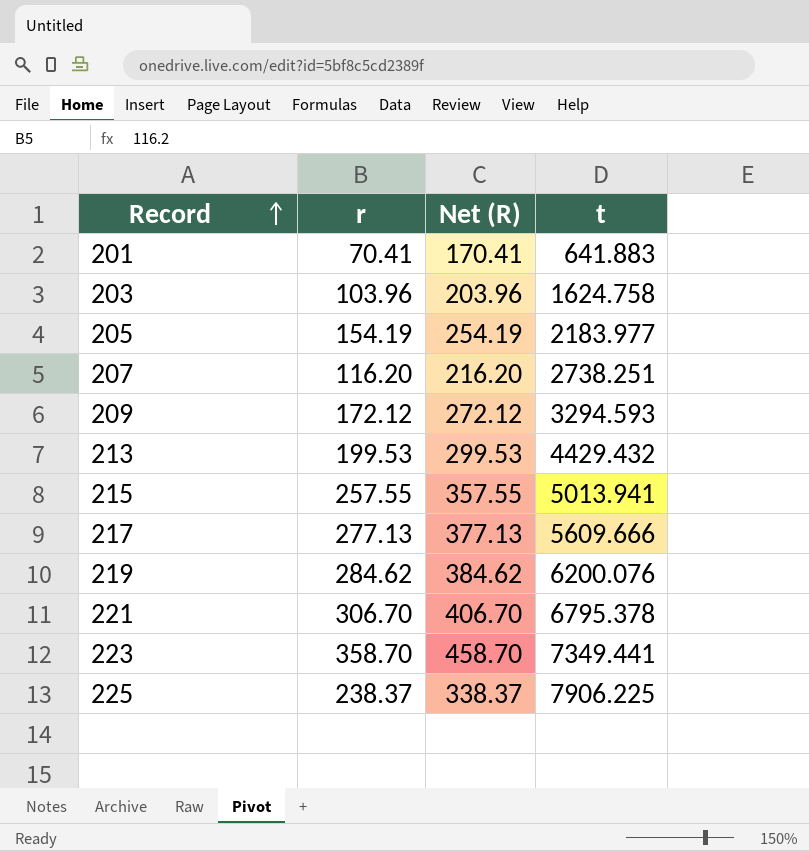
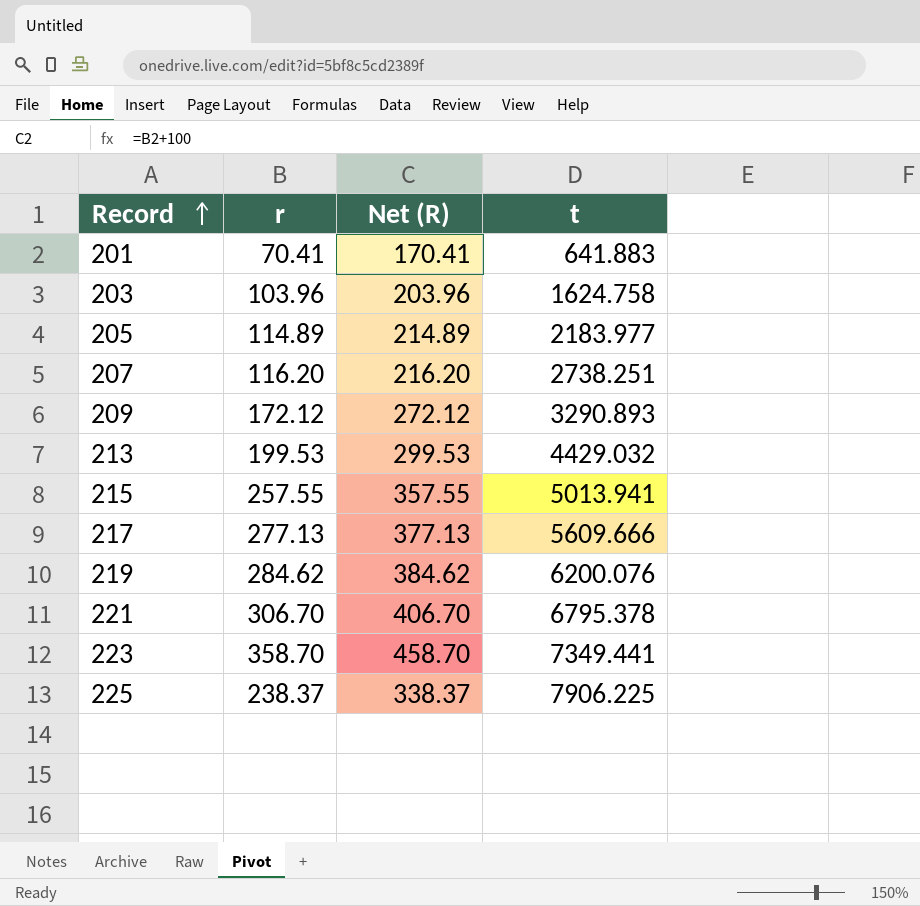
205 | r: 154.19 -> 114.89
205 | Net (R): 254.19 -> 214.89
209 | t: 3294.593 -> 3290.893
213 | t: 4429.432 -> 4429.032

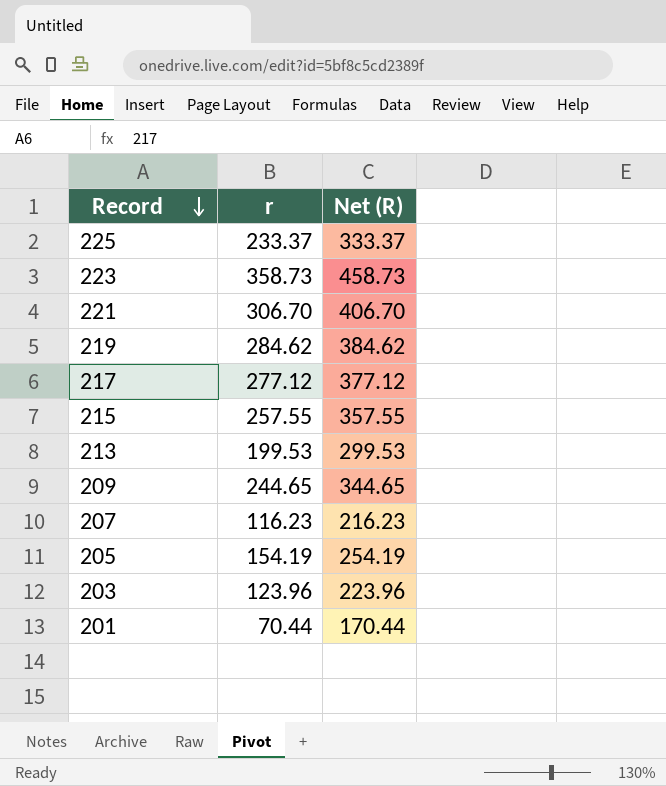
row order: Record ascending -> Record descending
column t | position: 4 -> none
225 | r: 238.37 -> 233.37
225 | Net (R): 338.37 -> 333.37
223 | r: 358.70 -> 358.73
223 | Net (R): 458.70 -> 458.73
217 | r: 277.13 -> 277.12
217 | Net (R): 377.13 -> 377.12
209 | r: 172.12 -> 244.65
209 | Net (R): 272.12 -> 344.65
207 | r: 116.20 -> 116.23
207 | Net (R): 216.20 -> 216.23
205 | r: 114.89 -> 154.19
205 | Net (R): 214.89 -> 254.19
203 | r: 103.96 -> 123.96
203 | Net (R): 203.96 -> 223.96
201 | r: 70.41 -> 70.44
201 | Net (R): 170.41 -> 170.44

